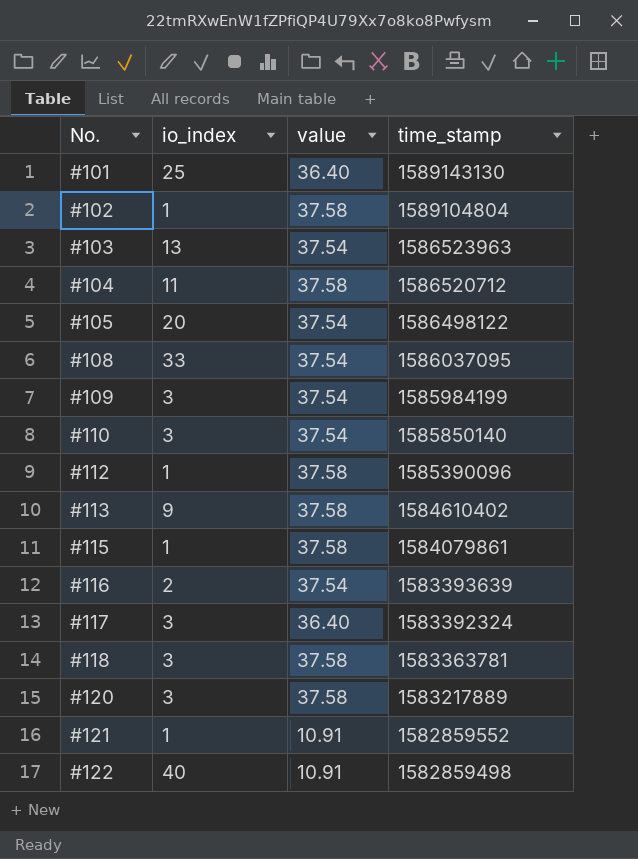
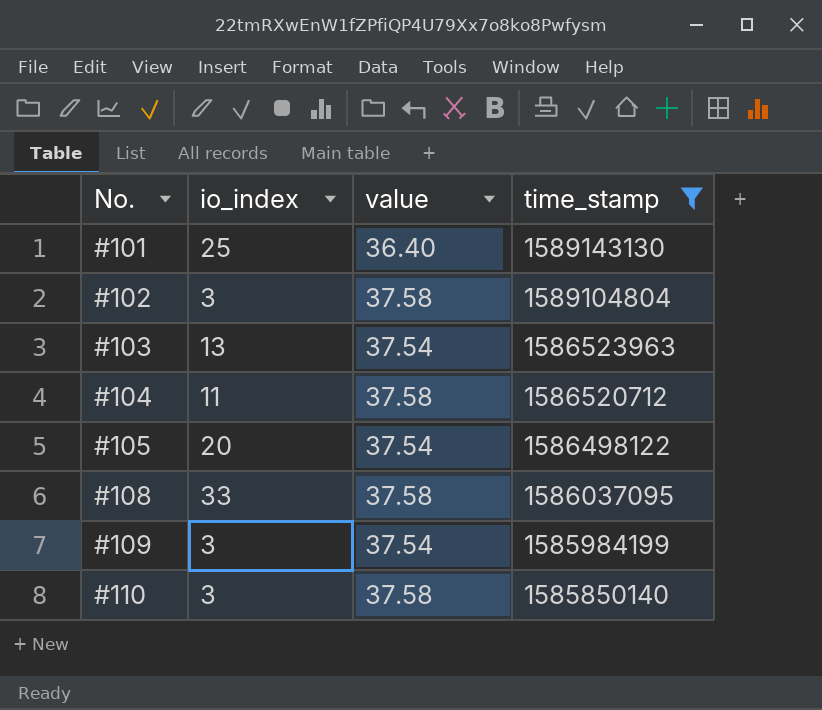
filter: none -> time_stamp >= 1585850140
#102 | io_index: 1 -> 3
#108 | value: 37.54 -> 37.58
#110 | value: 37.54 -> 37.58

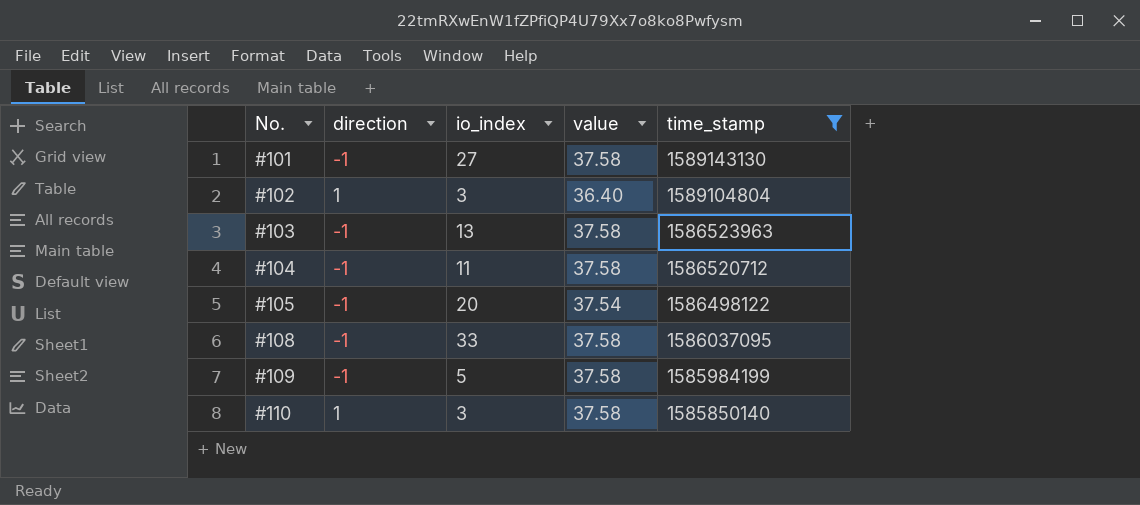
column direction | position: none -> 2
#101 | io_index: 25 -> 27
#101 | value: 36.40 -> 37.58
#102 | value: 37.58 -> 36.40
#103 | value: 37.54 -> 37.58
#109 | io_index: 3 -> 5
#109 | value: 37.54 -> 37.58

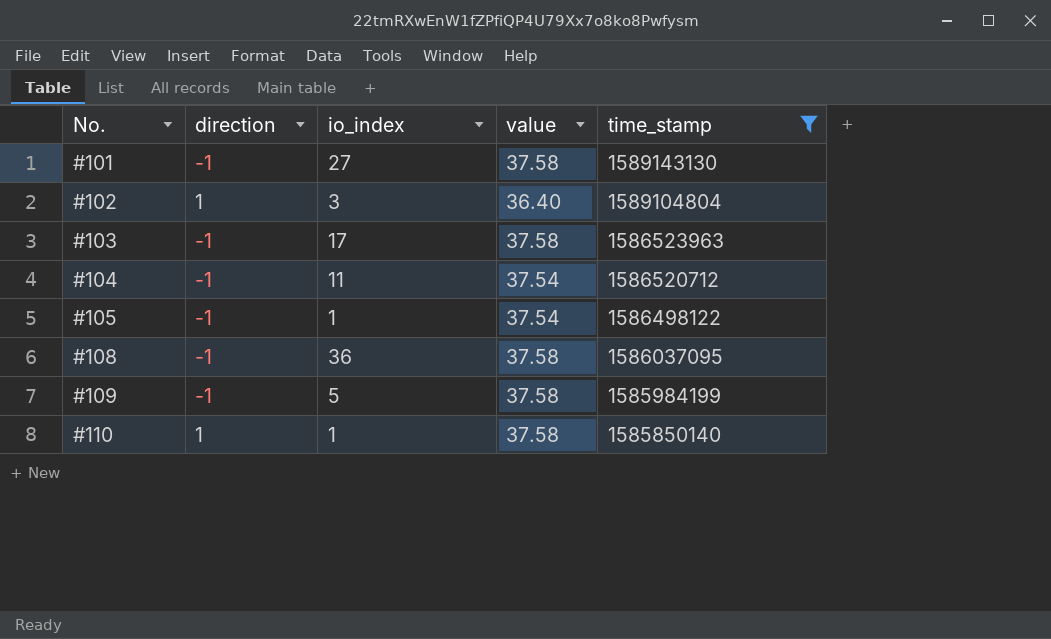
#103 | io_index: 13 -> 17
#104 | value: 37.58 -> 37.54
#105 | io_index: 20 -> 1
#108 | io_index: 33 -> 36
#110 | io_index: 3 -> 1

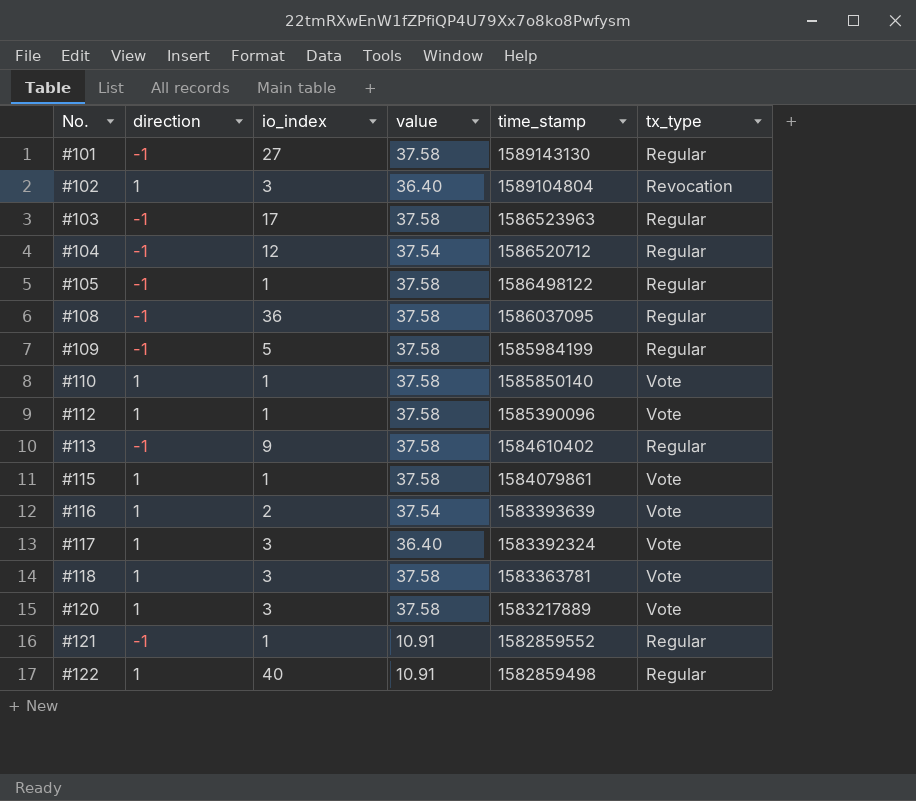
filter: time_stamp >= 1585850140 -> none
column tx_type | position: none -> 6
#104 | io_index: 11 -> 12
#105 | value: 37.54 -> 37.58

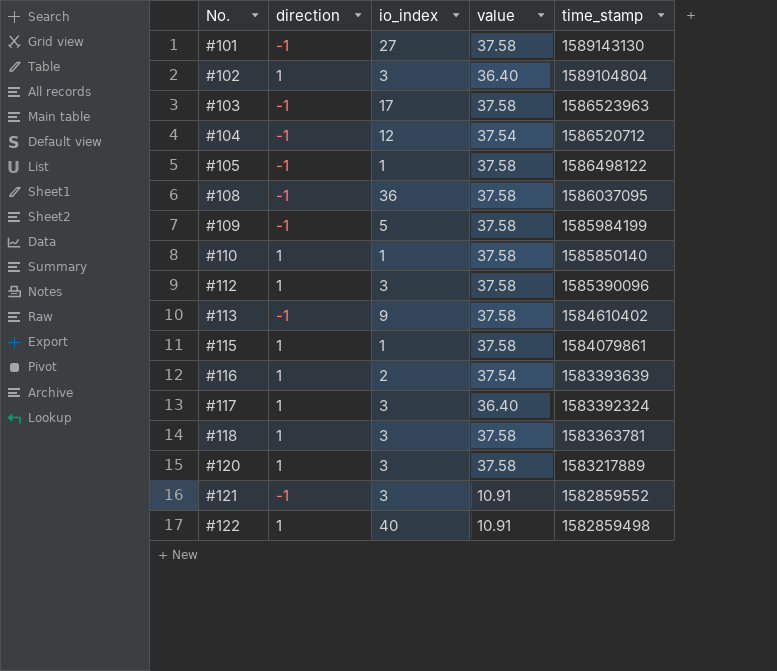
column tx_type | position: 6 -> none
#112 | io_index: 1 -> 3
#121 | io_index: 1 -> 3

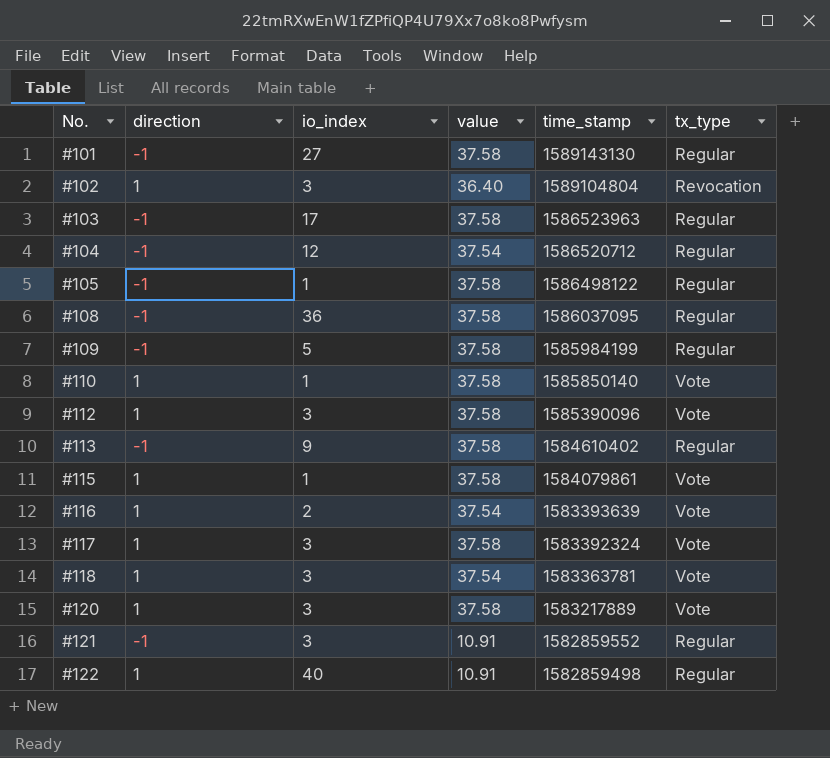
column tx_type | position: none -> 6
#117 | value: 36.40 -> 37.58
#118 | value: 37.58 -> 37.54

